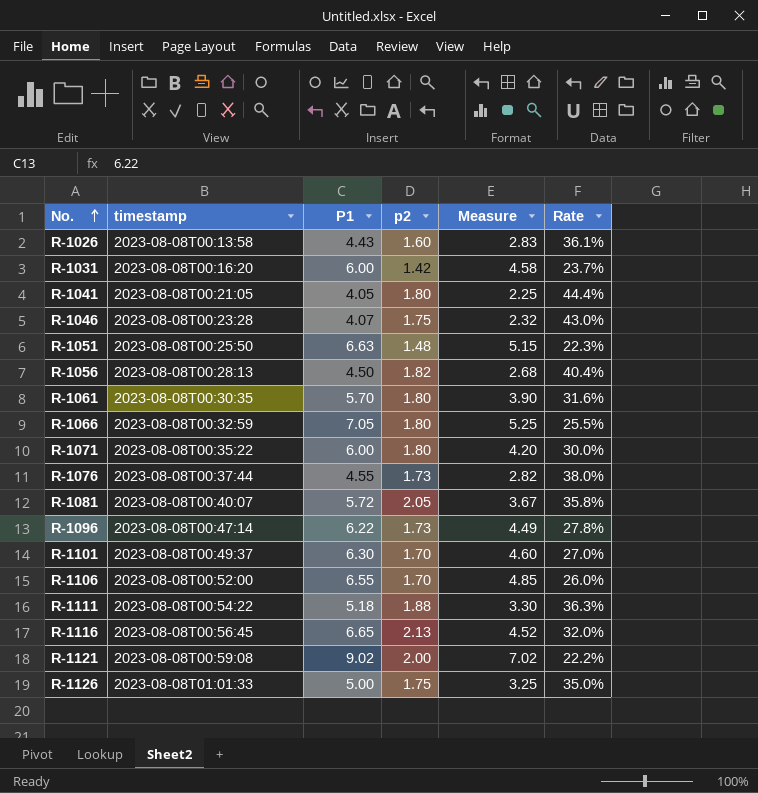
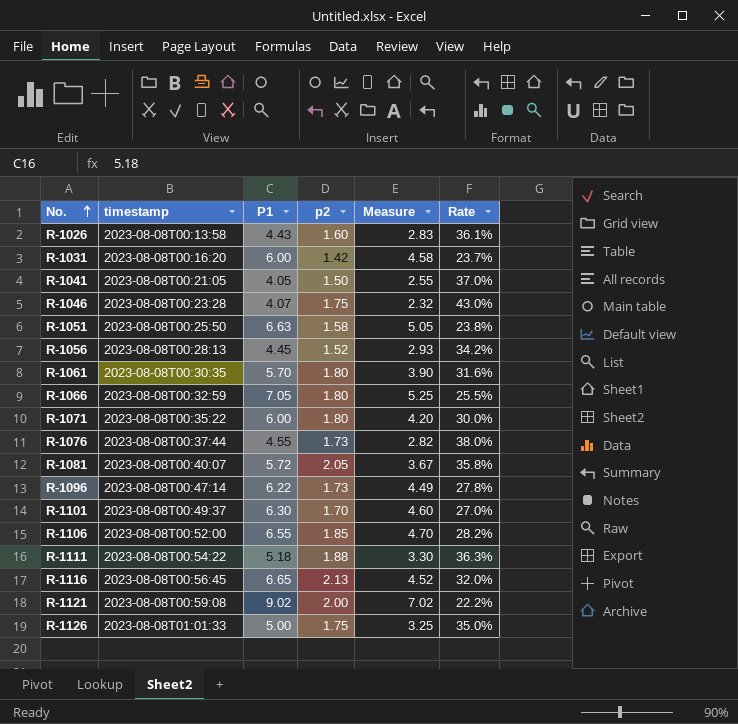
R-1041 | p2: 1.80 -> 1.50
R-1041 | Measure: 2.25 -> 2.55
R-1041 | Rate: 44.4% -> 37.0%
R-1051 | p2: 1.48 -> 1.58
R-1051 | Measure: 5.15 -> 5.05
R-1051 | Rate: 22.3% -> 23.8%
R-1056 | P1: 4.50 -> 4.45
R-1056 | p2: 1.82 -> 1.52
R-1056 | Measure: 2.68 -> 2.93
R-1056 | Rate: 40.4% -> 34.2%
R-1106 | p2: 1.70 -> 1.85
R-1106 | Measure: 4.85 -> 4.70
R-1106 | Rate: 26.0% -> 28.2%

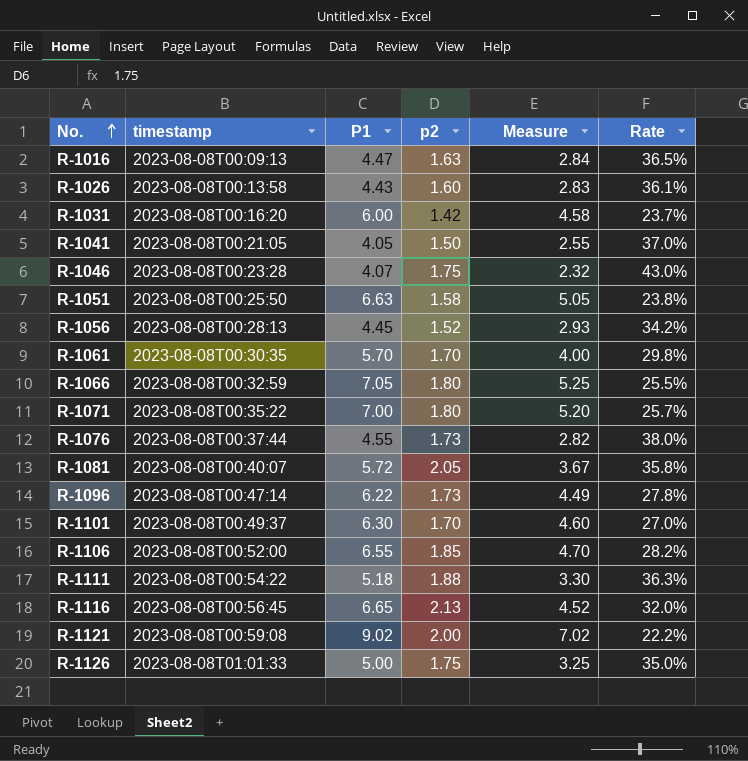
row R-1016: none -> 2023-08-08T00:09:13 | 4.47 | 1.63 | 2.84 | 36.5%
R-1061 | p2: 1.80 -> 1.70
R-1061 | Measure: 3.90 -> 4.00
R-1061 | Rate: 31.6% -> 29.8%
R-1071 | P1: 6.00 -> 7.00
R-1071 | Measure: 4.20 -> 5.20
R-1071 | Rate: 30.0% -> 25.7%

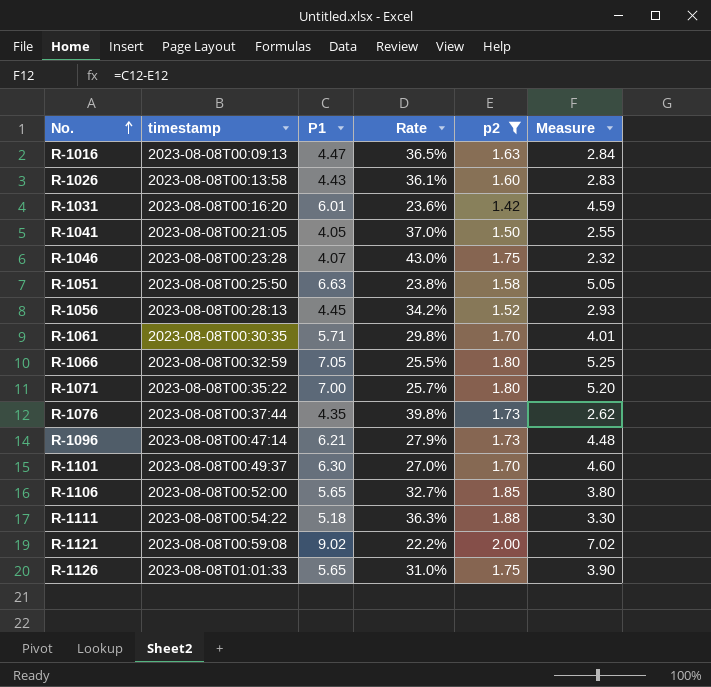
filter: none -> p2 <= 2.00
column Rate | position: 6 -> 4
R-1031 | P1: 6.00 -> 6.01
R-1031 | Rate: 23.7% -> 23.6%
R-1031 | Measure: 4.58 -> 4.59
R-1061 | P1: 5.70 -> 5.71
R-1061 | Measure: 4.00 -> 4.01
R-1076 | P1: 4.55 -> 4.35
R-1076 | Rate: 38.0% -> 39.8%
R-1076 | Measure: 2.82 -> 2.62
R-1096 | P1: 6.22 -> 6.21
R-1096 | Rate: 27.8% -> 27.9%
R-1096 | Measure: 4.49 -> 4.48
R-1106 | P1: 6.55 -> 5.65
R-1106 | Rate: 28.2% -> 32.7%
R-1106 | Measure: 4.70 -> 3.80
R-1126 | P1: 5.00 -> 5.65
R-1126 | Rate: 35.0% -> 31.0%
R-1126 | Measure: 3.25 -> 3.90

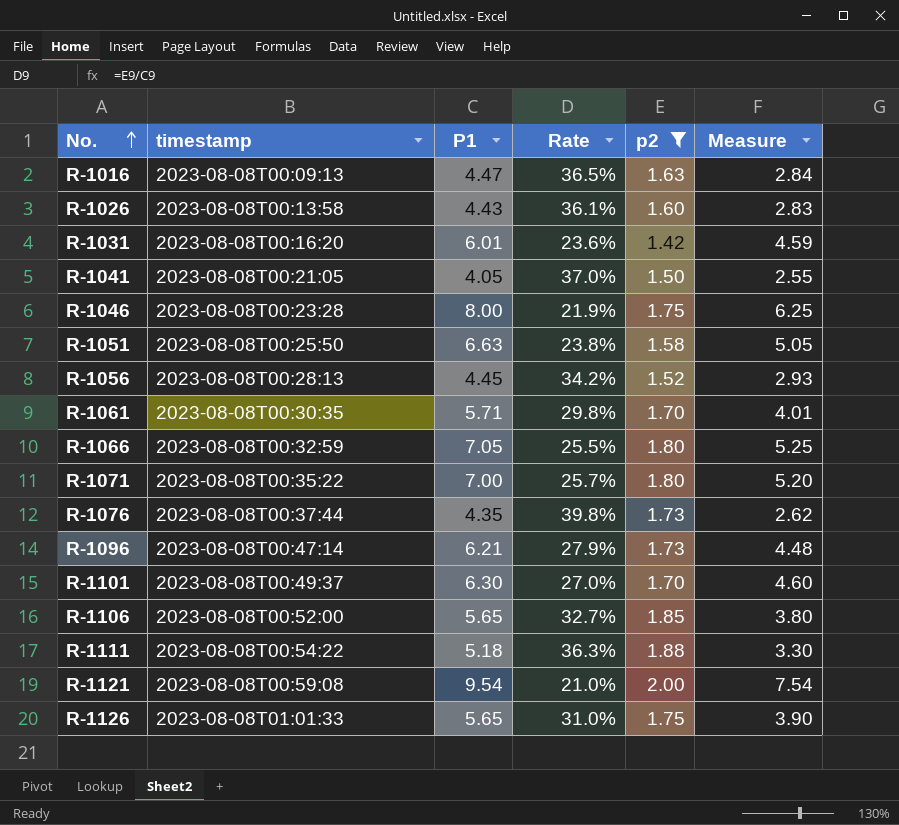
R-1046 | P1: 4.07 -> 8.00
R-1046 | Rate: 43.0% -> 21.9%
R-1046 | Measure: 2.32 -> 6.25
R-1121 | P1: 9.02 -> 9.54
R-1121 | Rate: 22.2% -> 21.0%
R-1121 | Measure: 7.02 -> 7.54

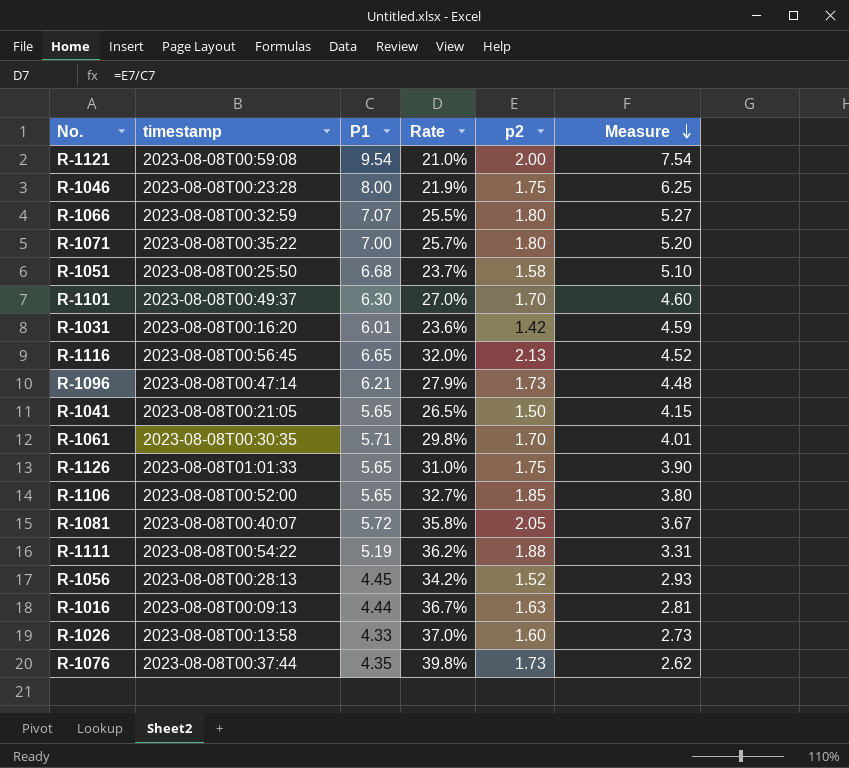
filter: p2 <= 2.00 -> none
row order: No. ascending -> Measure descending
R-1066 | P1: 7.05 -> 7.07
R-1066 | Measure: 5.25 -> 5.27
R-1051 | P1: 6.63 -> 6.68
R-1051 | Rate: 23.8% -> 23.7%
R-1051 | Measure: 5.05 -> 5.10
R-1041 | P1: 4.05 -> 5.65
R-1041 | Rate: 37.0% -> 26.5%
R-1041 | Measure: 2.55 -> 4.15
R-1111 | P1: 5.18 -> 5.19
R-1111 | Rate: 36.3% -> 36.2%
R-1111 | Measure: 3.30 -> 3.31
R-1016 | P1: 4.47 -> 4.44
R-1016 | Rate: 36.5% -> 36.7%
R-1016 | Measure: 2.84 -> 2.81
R-1026 | P1: 4.43 -> 4.33
R-1026 | Rate: 36.1% -> 37.0%
R-1026 | Measure: 2.83 -> 2.73

